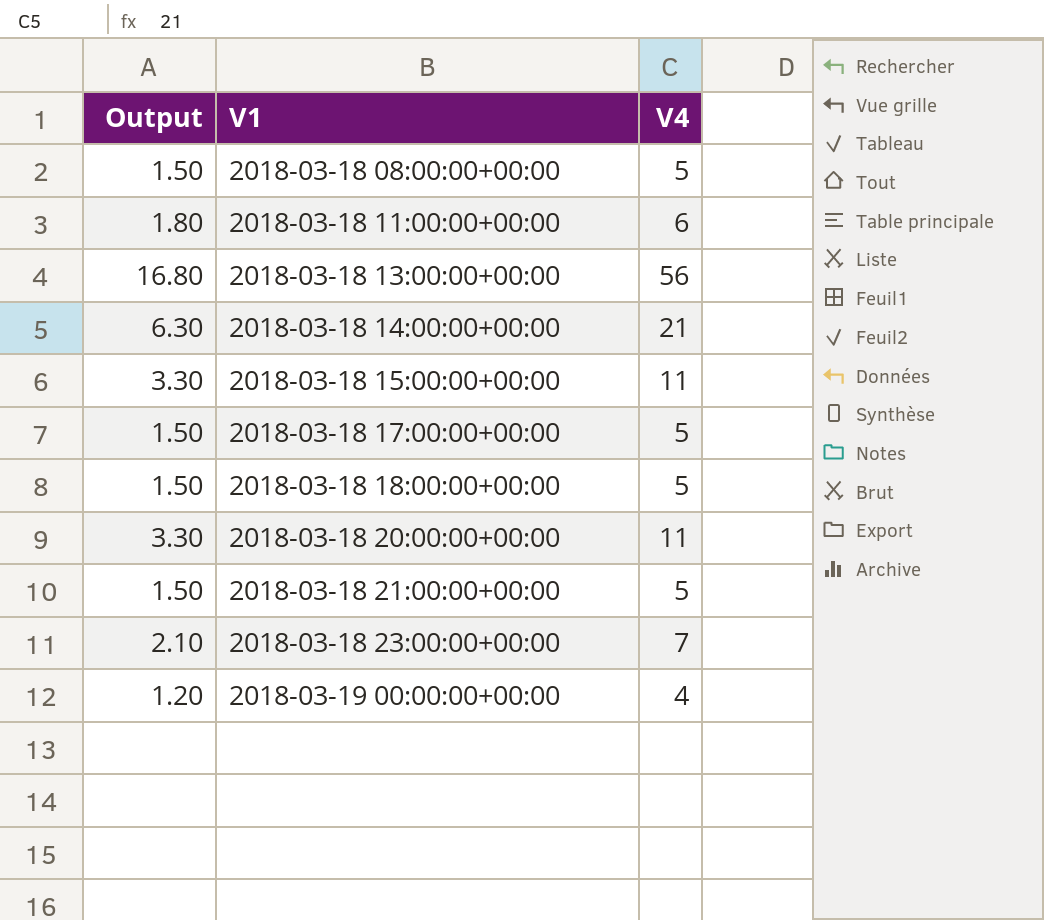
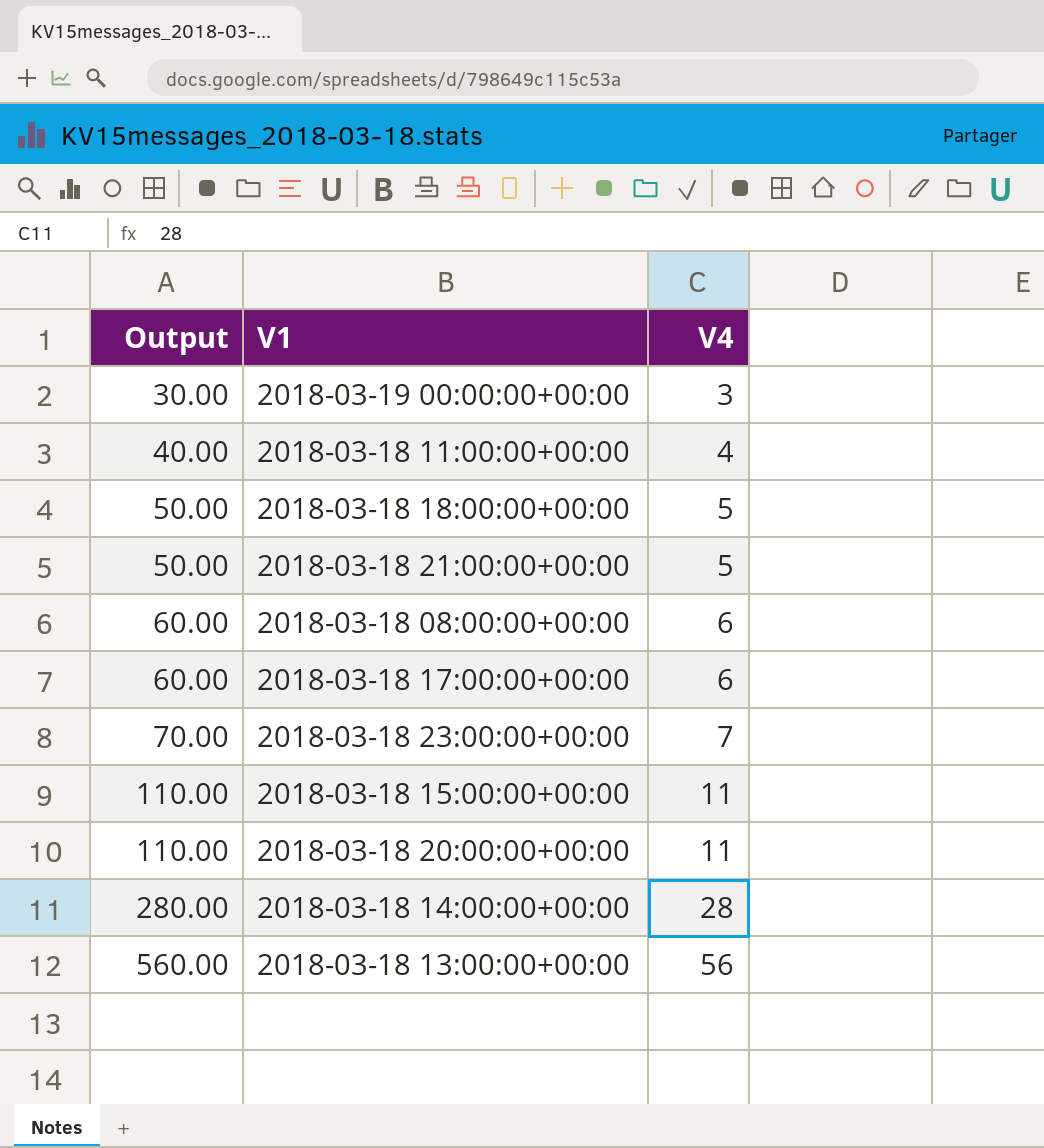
row order: V1 ascending -> Output ascending
column Output | formula: [V4] * 0.3 -> [V4] * 10
2018-03-19 00:00:00+00:00 | V4: 4 -> 3
2018-03-18 11:00:00+00:00 | V4: 6 -> 4
2018-03-18 08:00:00+00:00 | V4: 5 -> 6
2018-03-18 17:00:00+00:00 | V4: 5 -> 6
2018-03-18 14:00:00+00:00 | V4: 21 -> 28

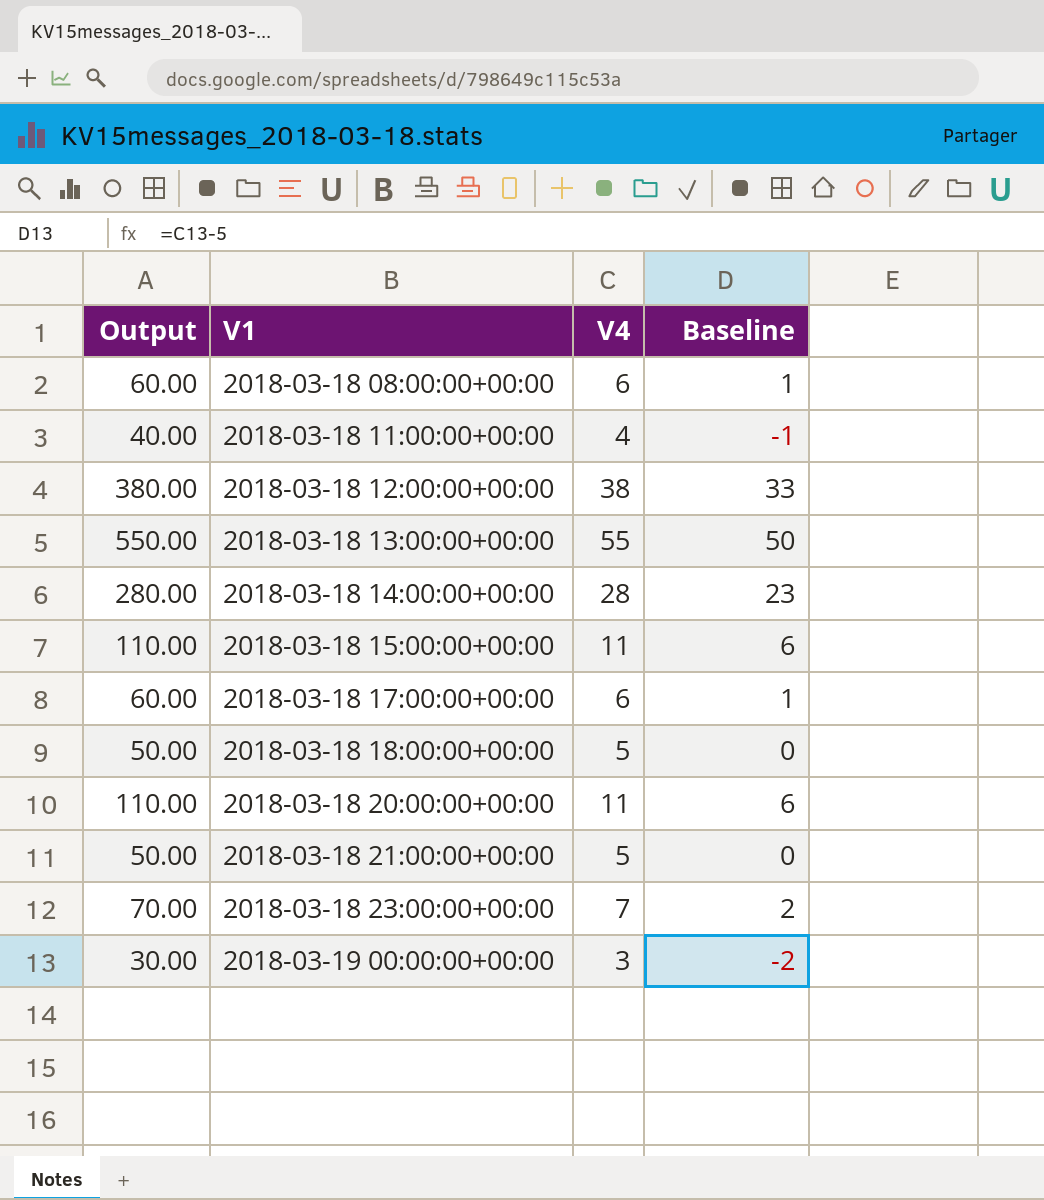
row order: Output ascending -> V1 ascending
column Baseline | formula: none -> [V4] - 5
row 2018-03-18 12:00:00+00:00: none -> 380.00 | 38 | 33
2018-03-18 13:00:00+00:00 | Output: 560.00 -> 550.00
2018-03-18 13:00:00+00:00 | V4: 56 -> 55

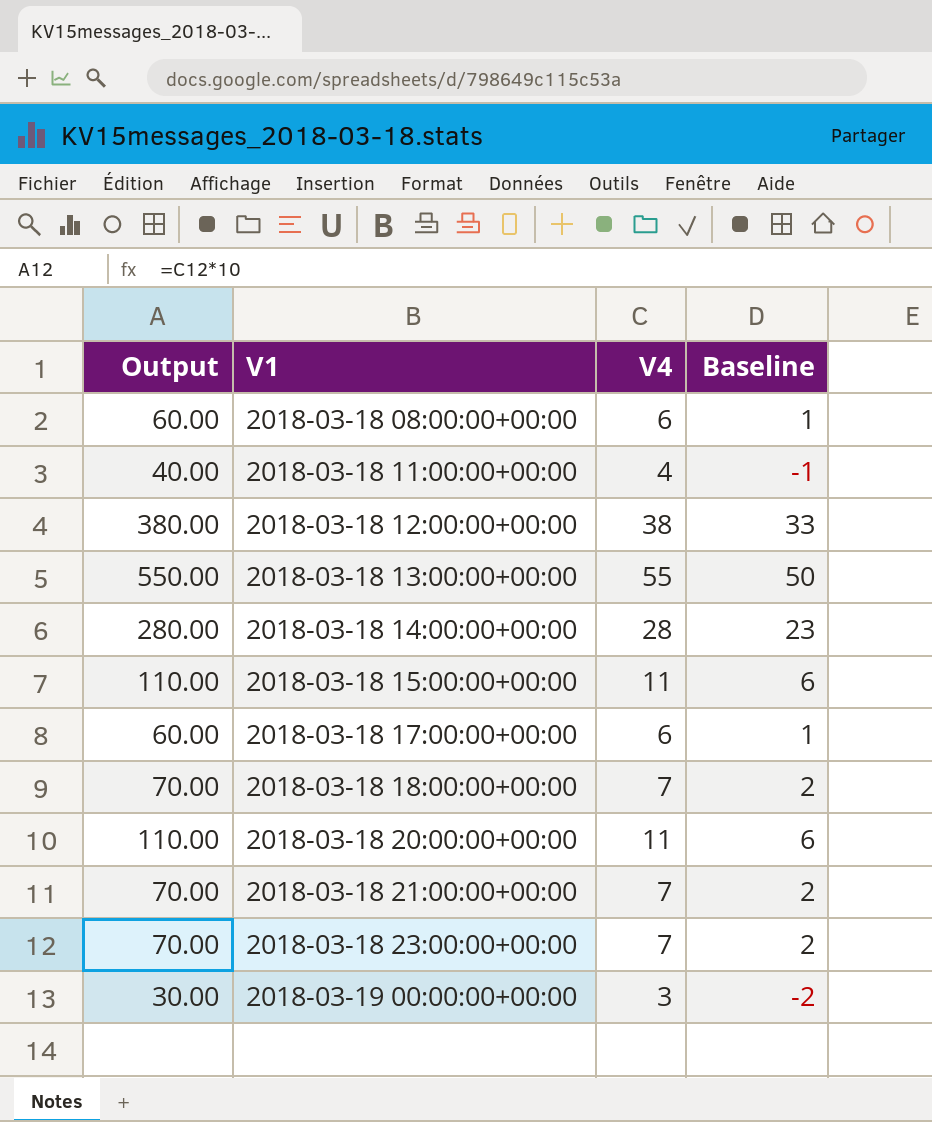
2018-03-18 18:00:00+00:00 | Output: 50.00 -> 70.00
2018-03-18 18:00:00+00:00 | V4: 5 -> 7
2018-03-18 18:00:00+00:00 | Baseline: 0 -> 2
2018-03-18 21:00:00+00:00 | Output: 50.00 -> 70.00
2018-03-18 21:00:00+00:00 | V4: 5 -> 7
2018-03-18 21:00:00+00:00 | Baseline: 0 -> 2

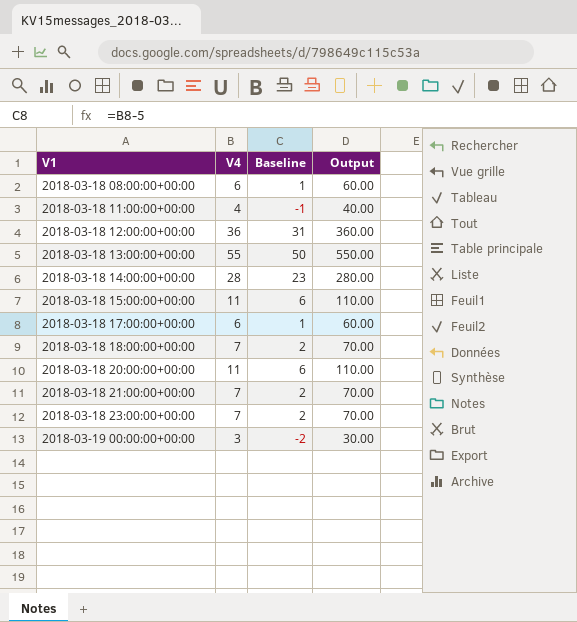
column Output | position: 1 -> 4
2018-03-18 12:00:00+00:00 | V4: 38 -> 36
2018-03-18 12:00:00+00:00 | Baseline: 33 -> 31
2018-03-18 12:00:00+00:00 | Output: 380.00 -> 360.00

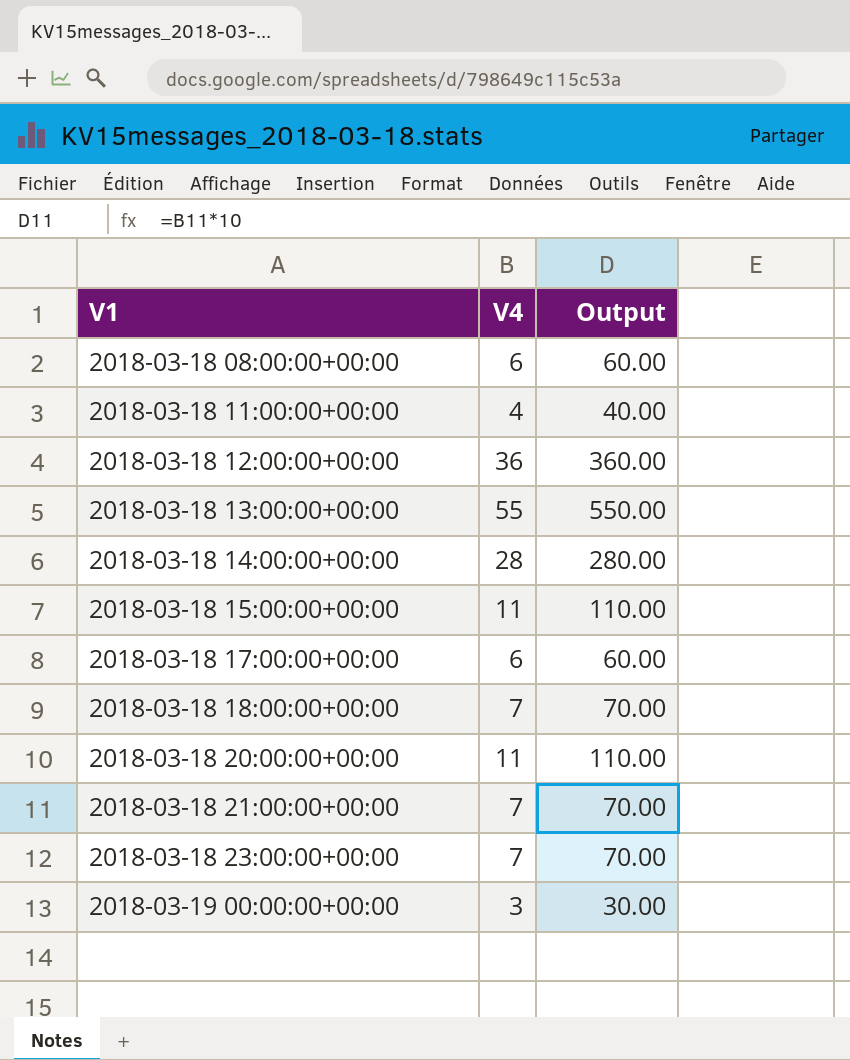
column Baseline | formula: [V4] - 5 -> none

